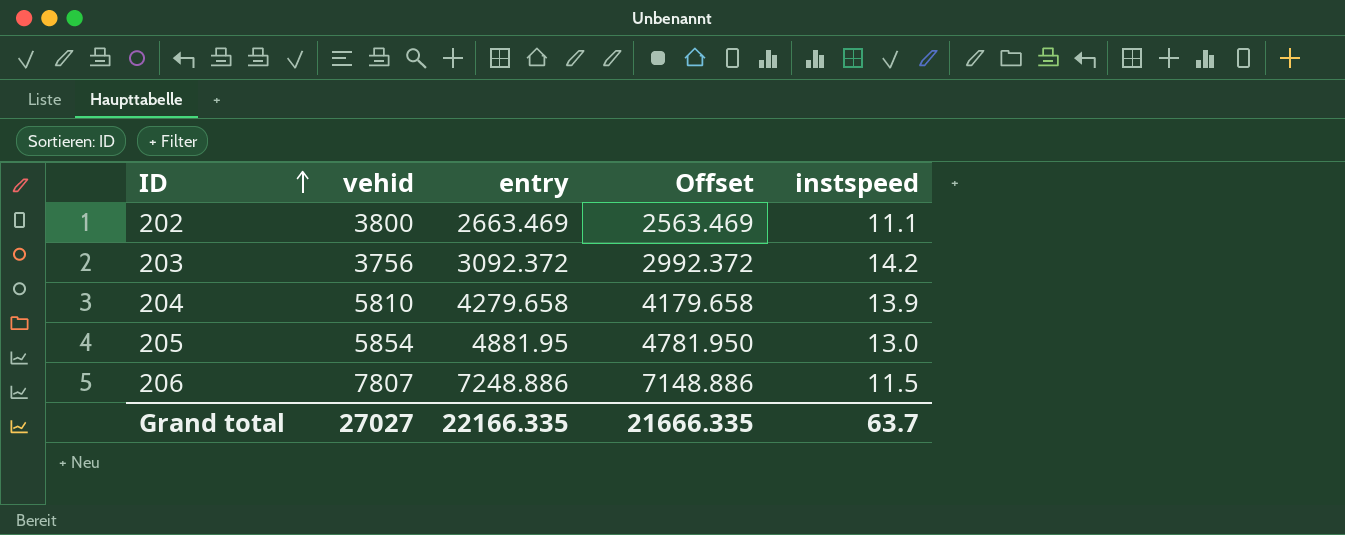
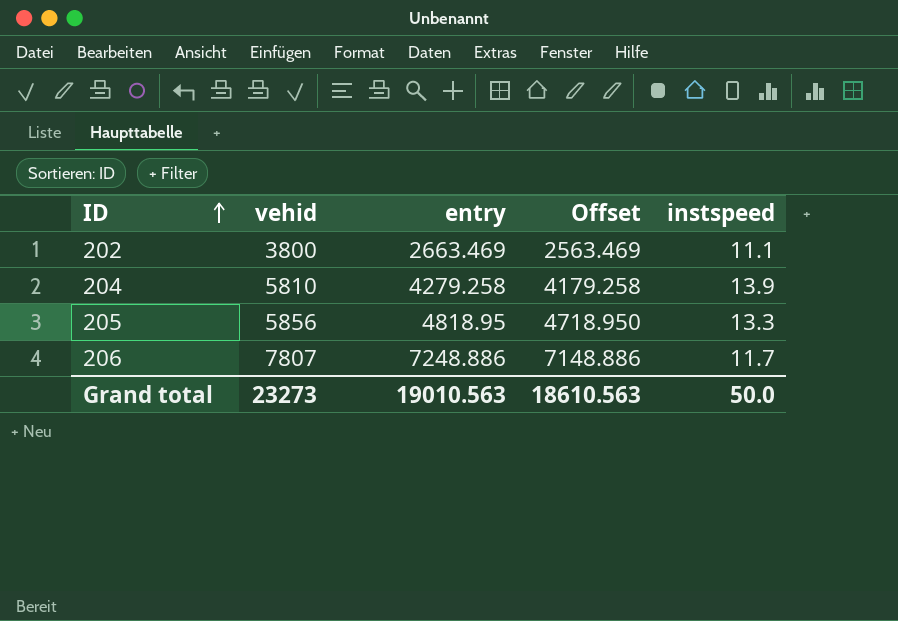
row 203: 3756 | 3092.372 | 2992.372 | 14.2 -> none
204 | entry: 4279.658 -> 4279.258
204 | Offset: 4179.658 -> 4179.258
205 | vehid: 5854 -> 5856
205 | entry: 4881.95 -> 4818.95
205 | Offset: 4781.950 -> 4718.950
205 | instspeed: 13.0 -> 13.3
206 | instspeed: 11.5 -> 11.7
Grand total | vehid: 27027 -> 23273
Grand total | entry: 22166.335 -> 19010.563
Grand total | Offset: 21666.335 -> 18610.563
Grand total | instspeed: 63.7 -> 50.0

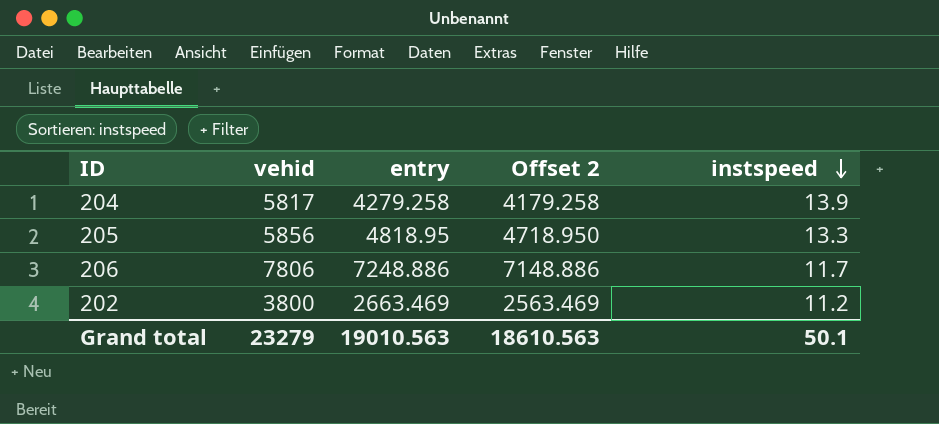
row order: ID ascending -> instspeed descending
column name: Offset -> Offset 2
204 | vehid: 5810 -> 5817
206 | vehid: 7807 -> 7806
202 | instspeed: 11.1 -> 11.2
Grand total | vehid: 23273 -> 23279
Grand total | instspeed: 50.0 -> 50.1

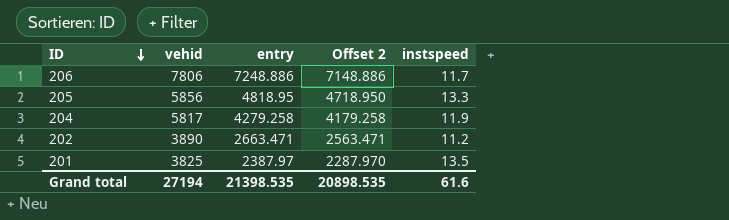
row order: instspeed descending -> ID descending
204 | instspeed: 13.9 -> 11.9
202 | vehid: 3800 -> 3890
202 | entry: 2663.469 -> 2663.471
202 | Offset 2: 2563.469 -> 2563.471
row 201: none -> 3825 | 2387.97 | 2287.970 | 13.5
Grand total | vehid: 23279 -> 27194
Grand total | entry: 19010.563 -> 21398.535
Grand total | Offset 2: 18610.563 -> 20898.535
Grand total | instspeed: 50.1 -> 61.6

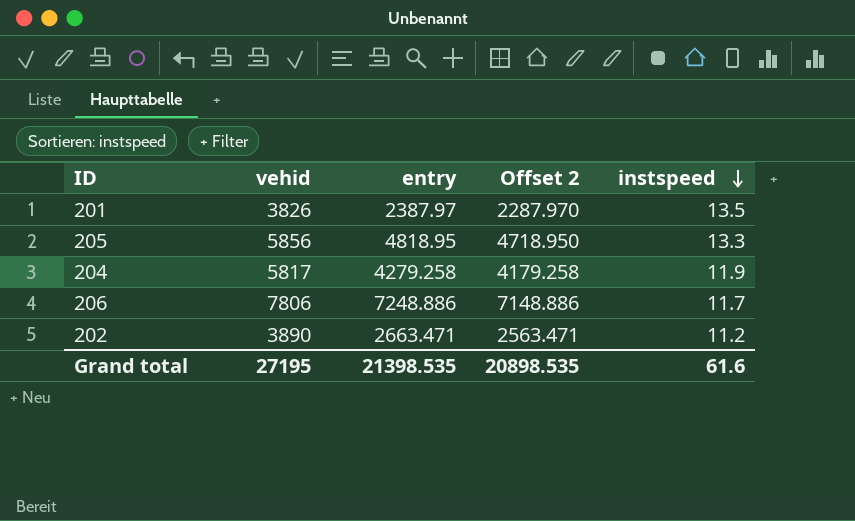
row order: ID descending -> instspeed descending
201 | vehid: 3825 -> 3826
Grand total | vehid: 27194 -> 27195

